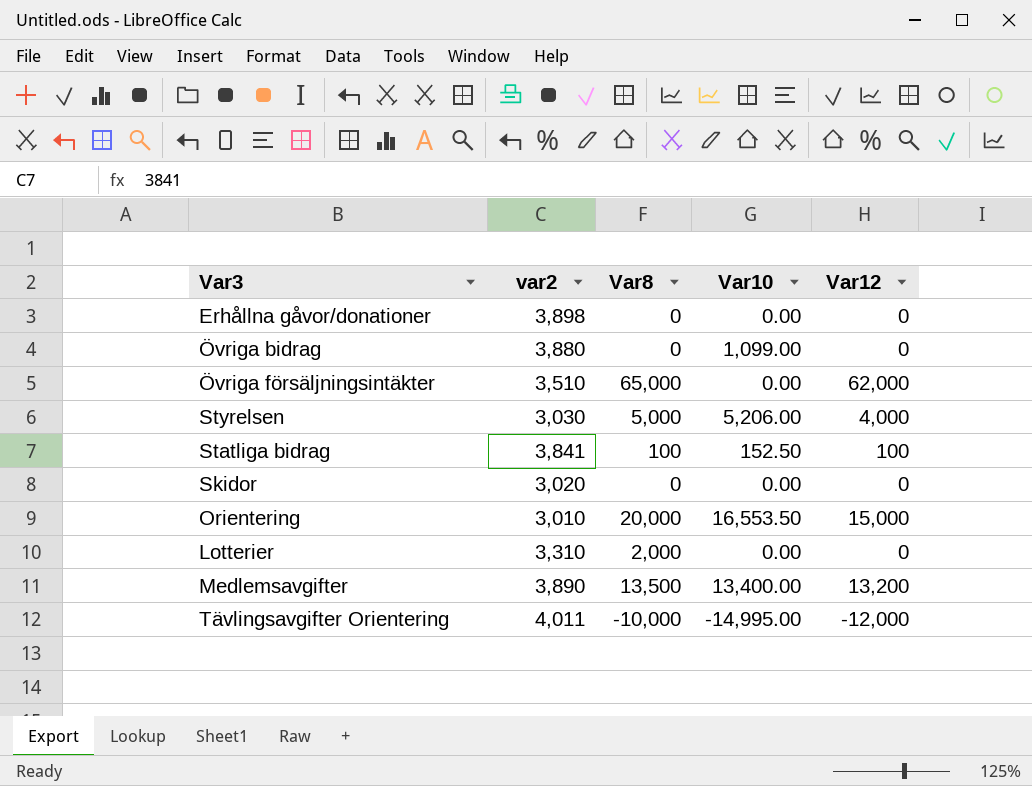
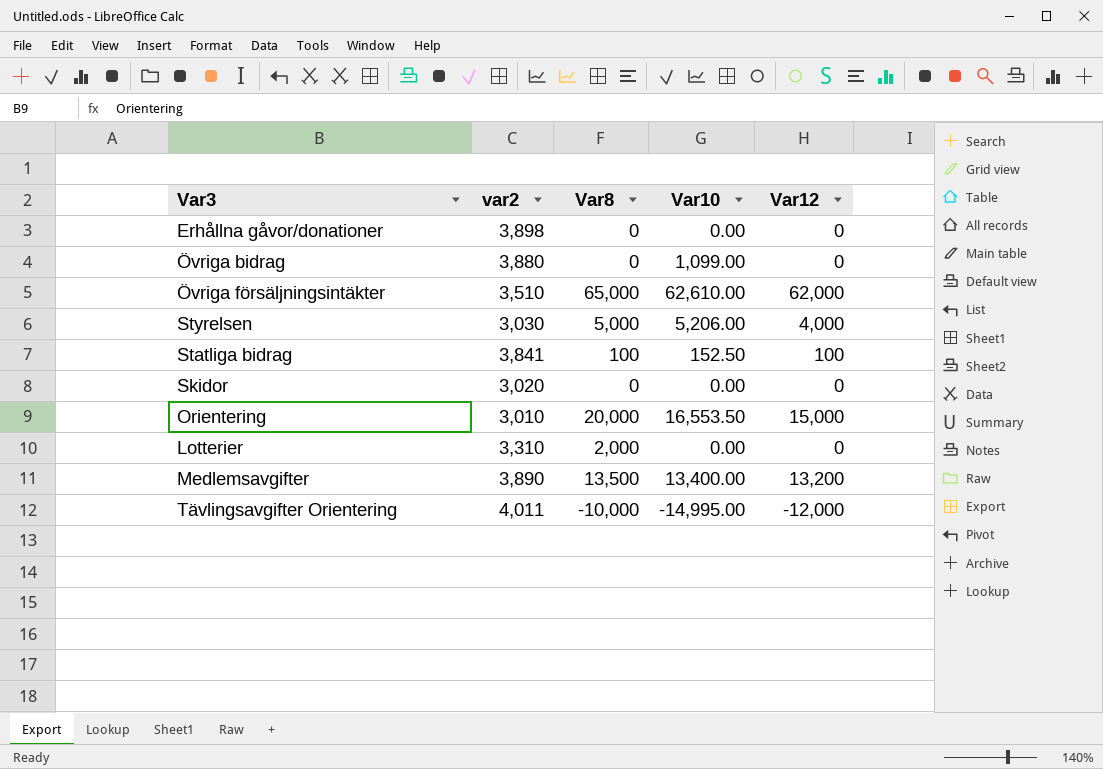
Övriga försäljningsintäkter | Var10: 0.00 -> 62,610.00

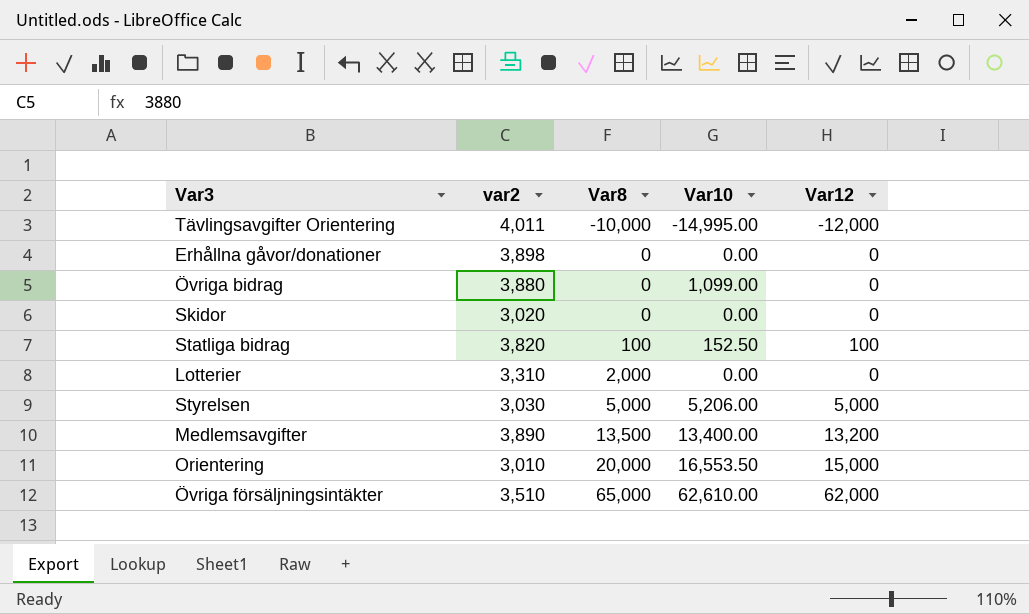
row order: none -> Var8 ascending
Statliga bidrag | var2: 3,841 -> 3,820
Styrelsen | Var12: 4,000 -> 5,000

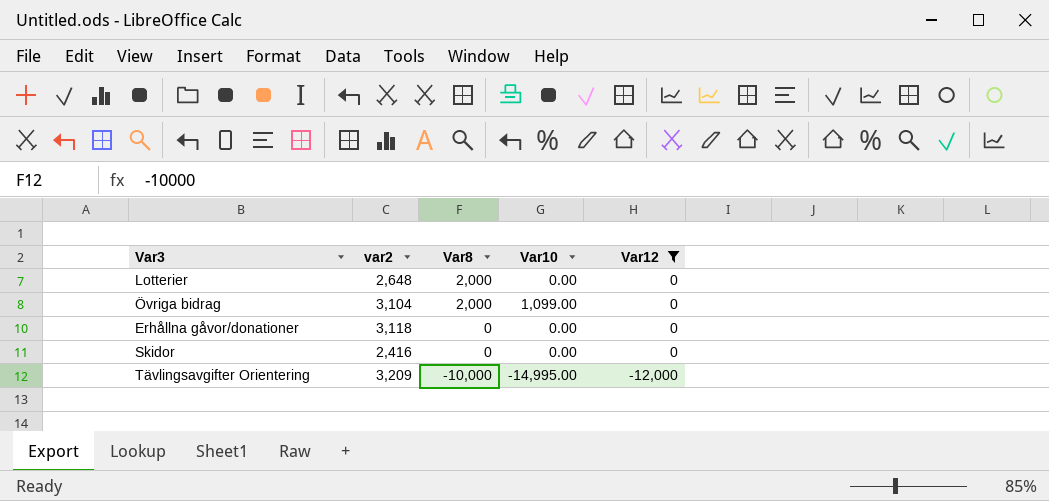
filter: none -> Var12 <= 0
row order: Var8 ascending -> Var8 descending
Lotterier | var2: 3,310 -> 2,648
Övriga bidrag | var2: 3,880 -> 3,104
Övriga bidrag | Var8: 0 -> 2,000
Erhållna gåvor/donationer | var2: 3,898 -> 3,118
Skidor | var2: 3,020 -> 2,416
Tävlingsavgifter Orientering | var2: 4,011 -> 3,209

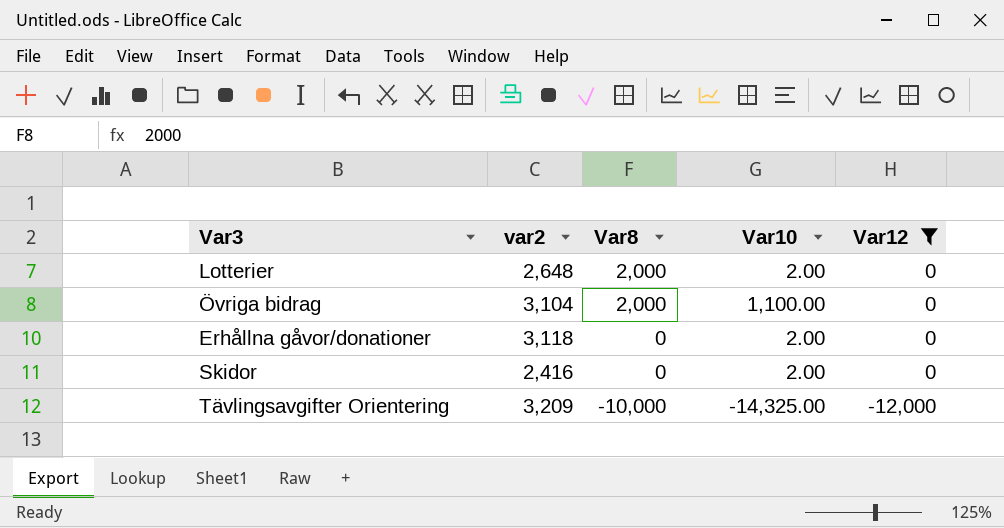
Lotterier | Var10: 0.00 -> 2.00
Övriga bidrag | Var10: 1,099.00 -> 1,100.00
Erhållna gåvor/donationer | Var10: 0.00 -> 2.00
Skidor | Var10: 0.00 -> 2.00
Tävlingsavgifter Orientering | Var10: -14,995.00 -> -14,325.00

